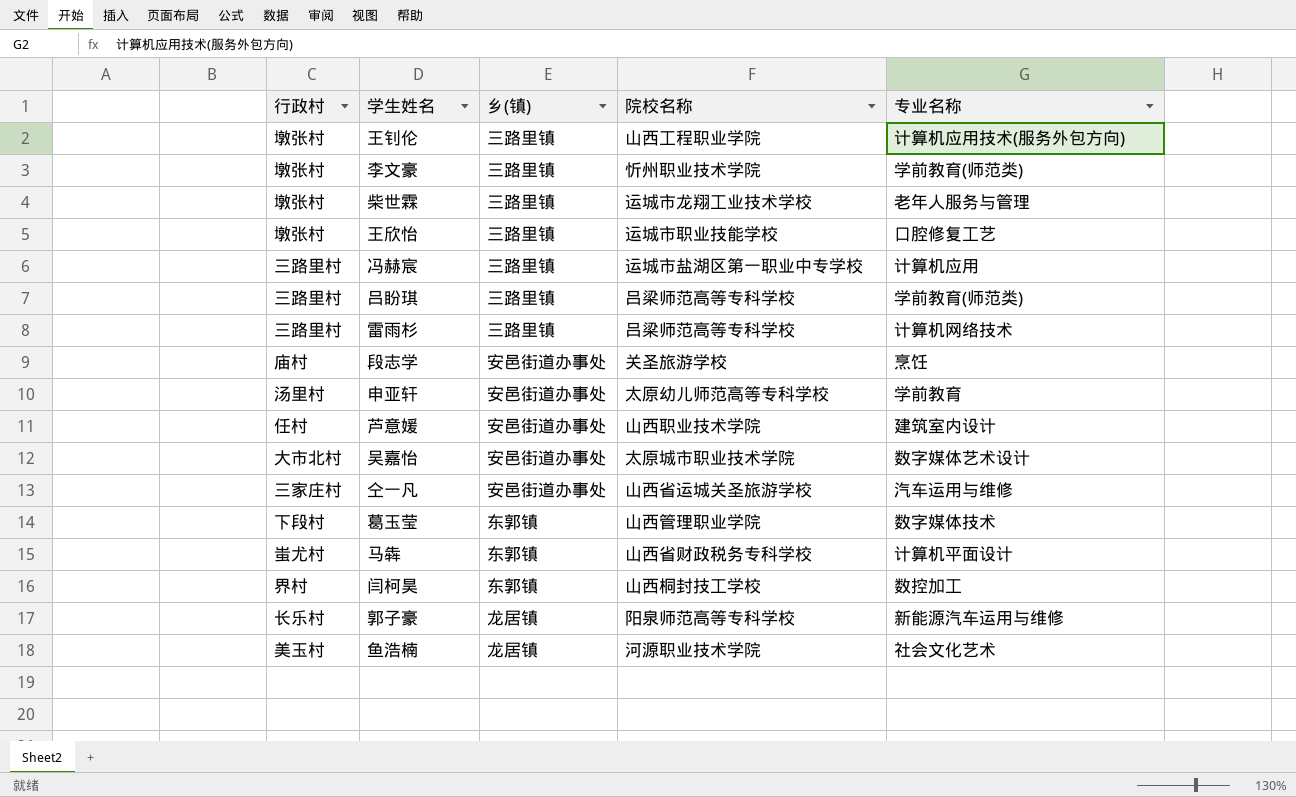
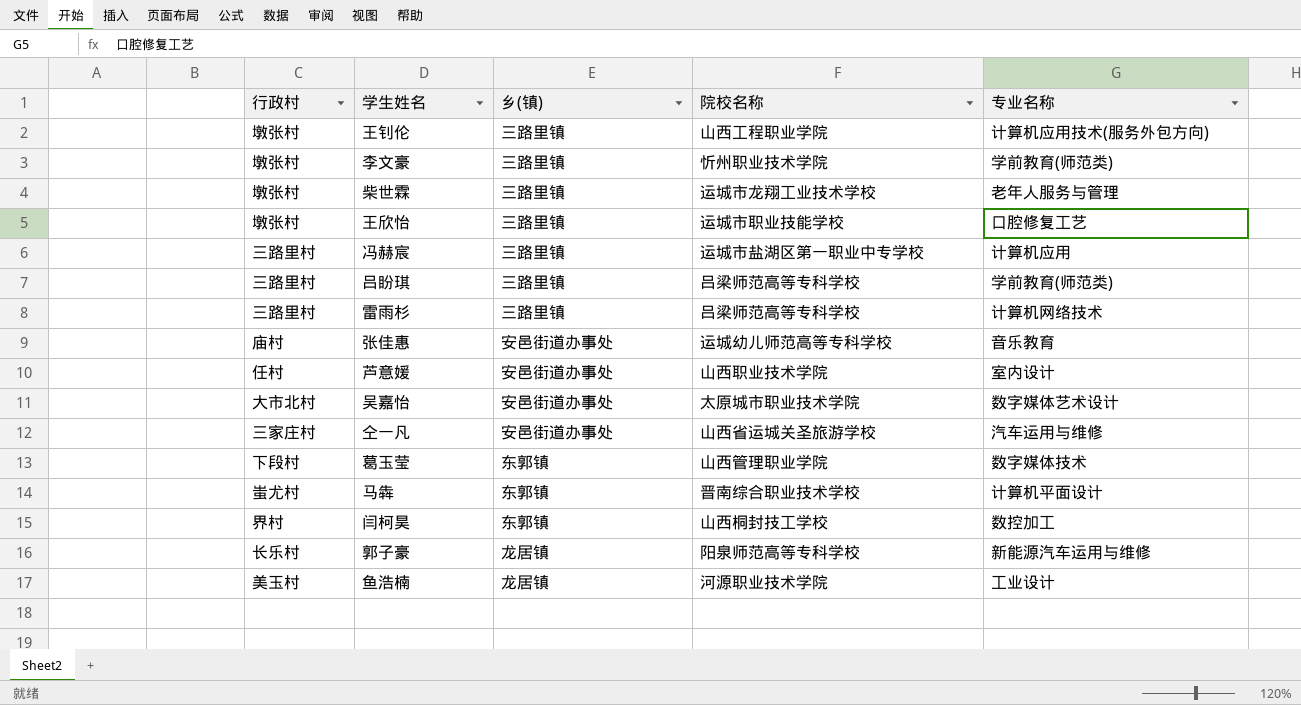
row 段志学: 庙村 | 安邑街道办事处 | 关圣旅游学校 | 烹饪 -> none
row 申亚轩: 汤里村 | 安邑街道办事处 | 太原幼儿师范高等专科学校 | 学前教育 -> none
row 张佳惠: none -> 庙村 | 安邑街道办事处 | 运城幼儿师范高等专科学校 | 音乐教育
芦意媛 | 专业名称: 建筑室内设计 -> 室内设计
马犇 | 院校名称: 山西省财政税务专科学校 -> 晋南综合职业技术学校
鱼浩楠 | 专业名称: 社会文化艺术 -> 工业设计

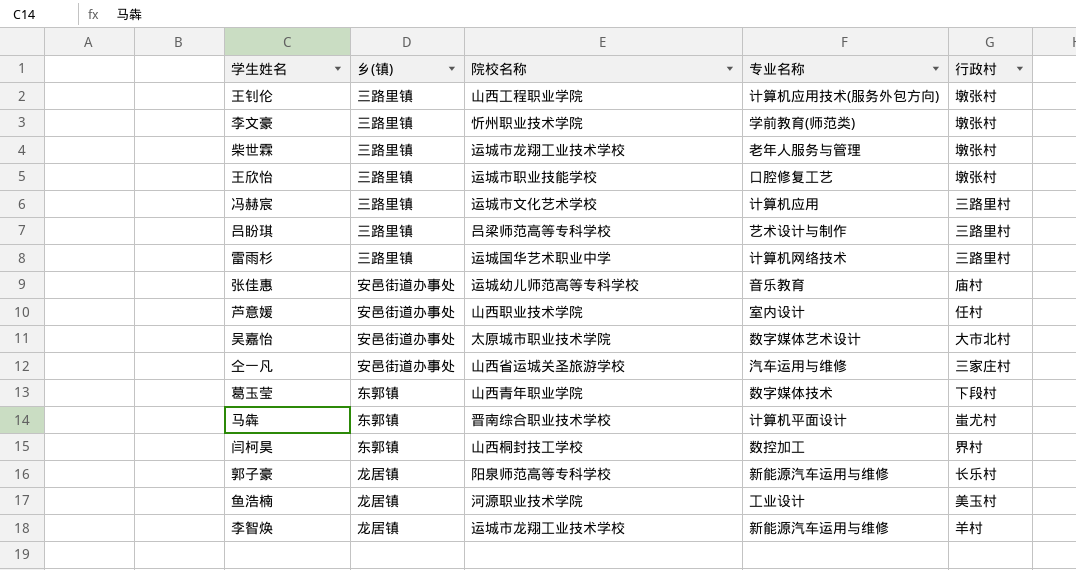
column 行政村 | position: 1 -> 5
冯赫宸 | 院校名称: 运城市盐湖区第一职业中专学校 -> 运城市文化艺术学校
吕盼琪 | 专业名称: 学前教育(师范类) -> 艺术设计与制作
雷雨杉 | 院校名称: 吕梁师范高等专科学校 -> 运城国华艺术职业中学
葛玉莹 | 院校名称: 山西管理职业学院 -> 山西青年职业学院
row 李智焕: none -> 龙居镇 | 运城市龙翔工业技术学校 | 新能源汽车运用与维修 | 羊村

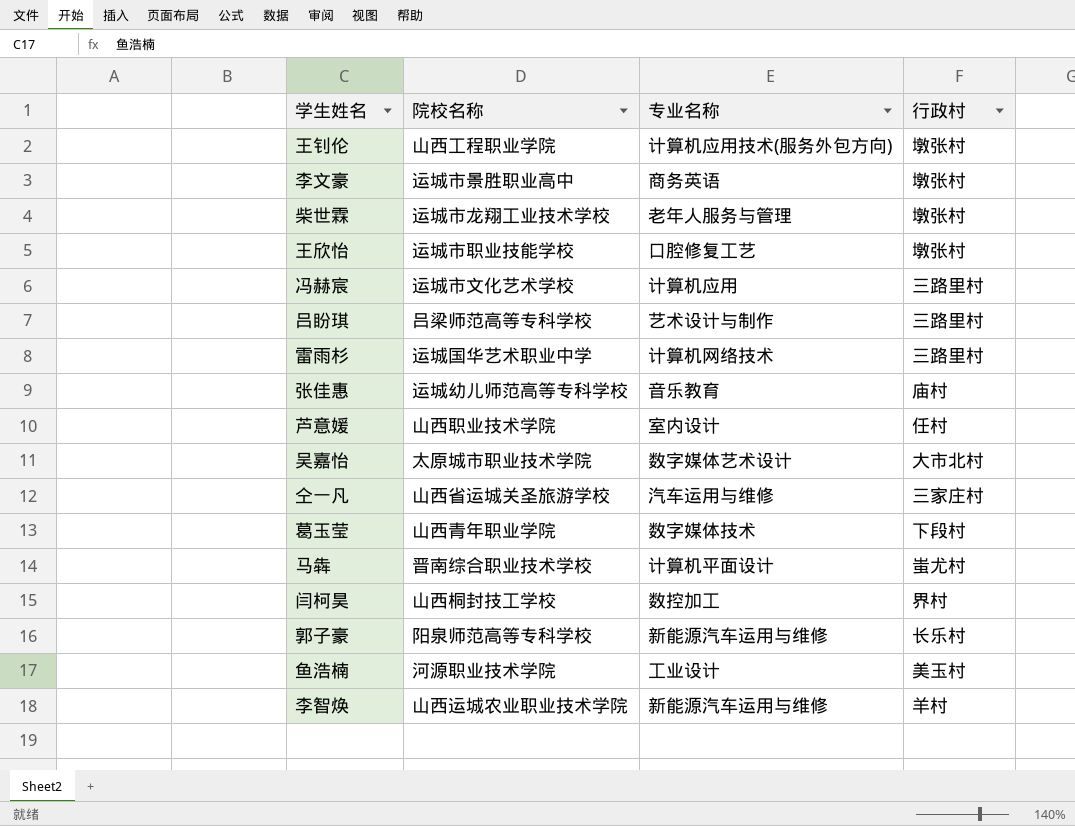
column 乡(镇) | position: 2 -> none
李文豪 | 院校名称: 忻州职业技术学院 -> 运城市景胜职业高中
李文豪 | 专业名称: 学前教育(师范类) -> 商务英语
李智焕 | 院校名称: 运城市龙翔工业技术学校 -> 山西运城农业职业技术学院

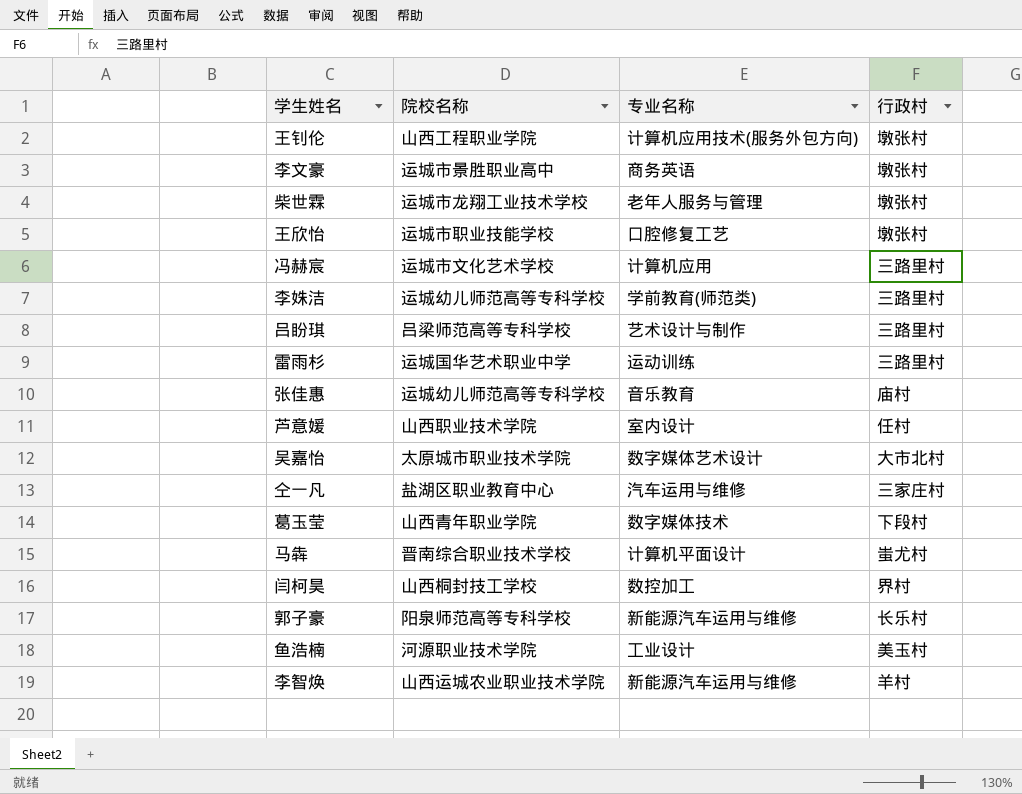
row 李姝洁: none -> 运城幼儿师范高等专科学校 | 学前教育(师范类) | 三路里村
雷雨杉 | 专业名称: 计算机网络技术 -> 运动训练
仝一凡 | 院校名称: 山西省运城关圣旅游学校 -> 盐湖区职业教育中心

